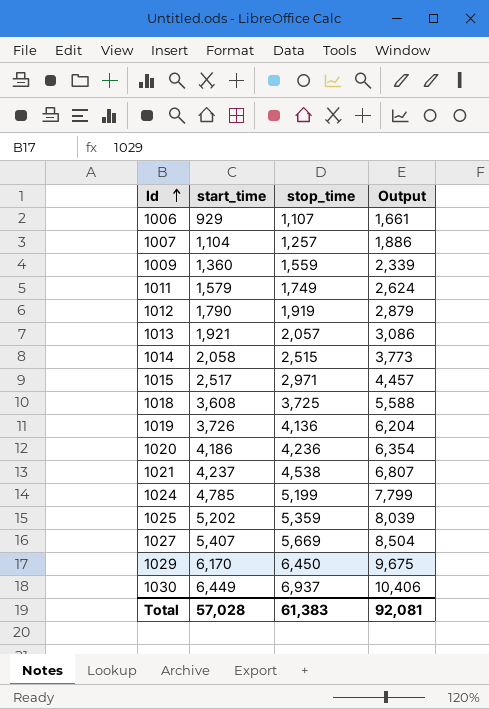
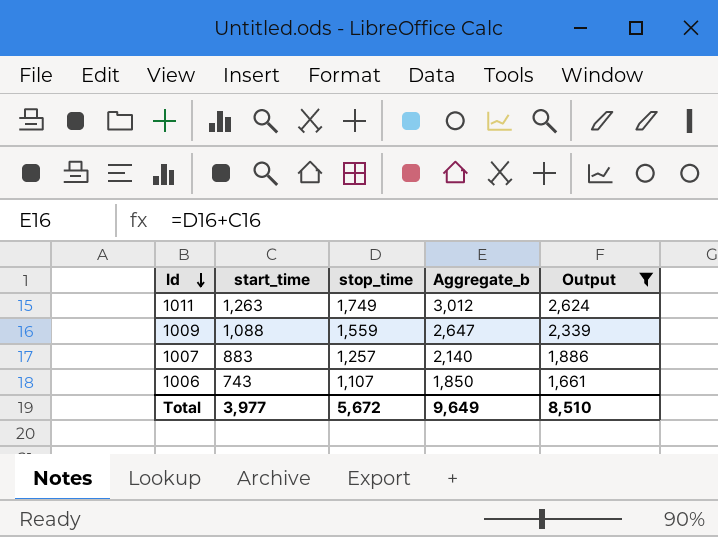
filter: none -> Output <= 2,624
row order: Id ascending -> Id descending
column Aggregate_b | formula: none -> [start_time] + [stop_time]
1011 | start_time: 1,579 -> 1,263
1009 | start_time: 1,360 -> 1,088
1007 | start_time: 1,104 -> 883
1006 | start_time: 929 -> 743
Total | start_time: 57,028 -> 3,977
Total | stop_time: 61,383 -> 5,672
Total | Output: 92,081 -> 8,510

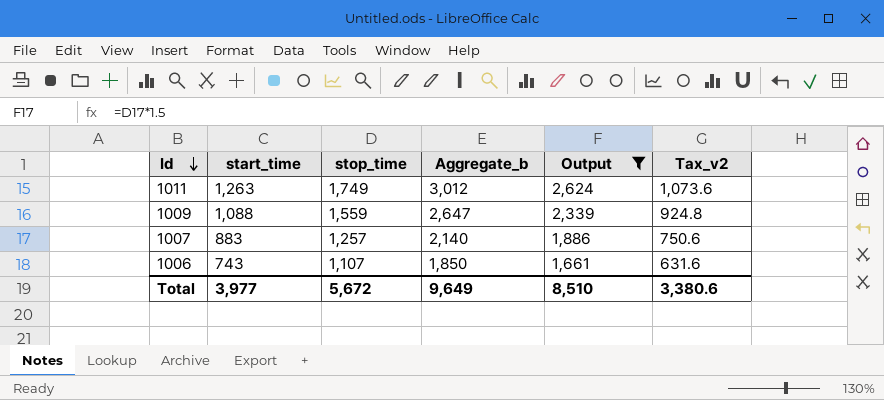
column Tax_v2 | formula: none -> [start_time] * 0.85

